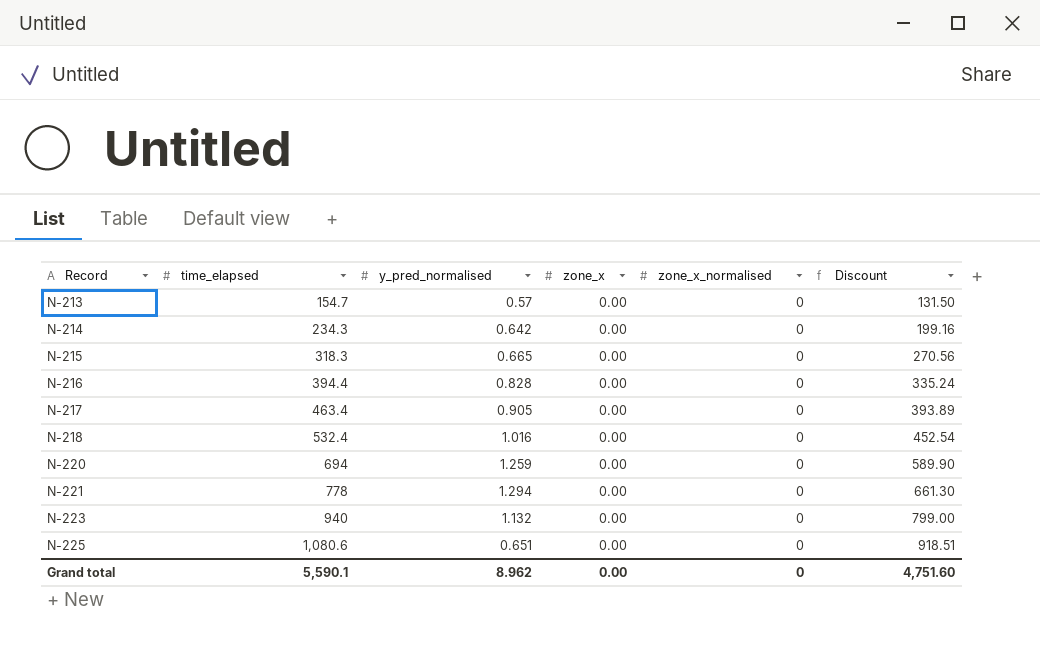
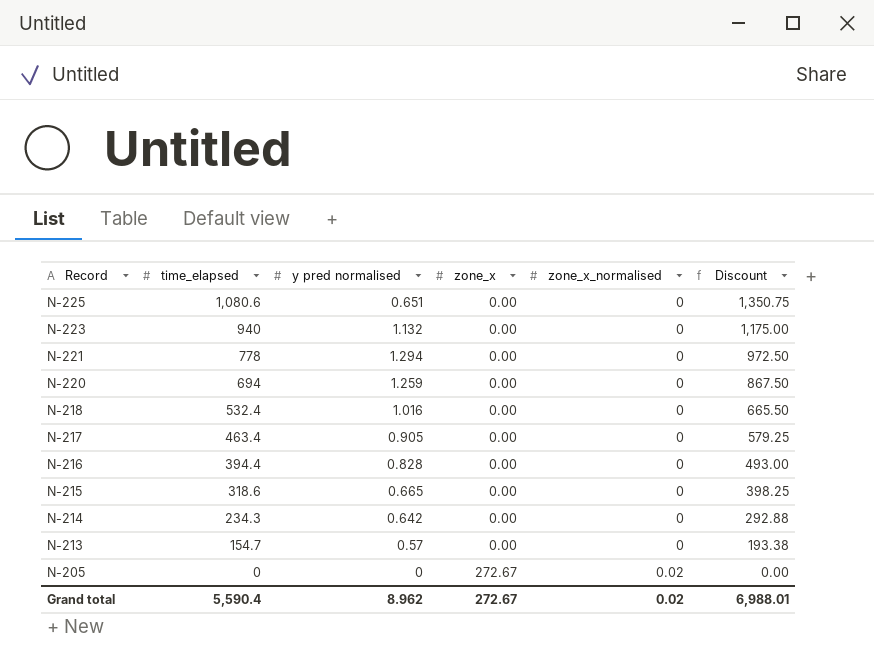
row order: Record ascending -> Record descending
column name: y_pred_normalised -> y pred normalised
column Discount | formula: [time_elapsed] * 0.85 -> [time_elapsed] * 1.25
N-215 | time_elapsed: 318.3 -> 318.6
row N-205: none -> 0 | 0 | 272.67 | 0.02 | 0.00
Grand total | time_elapsed: 5,590.1 -> 5,590.4
Grand total | zone_x: 0.00 -> 272.67
Grand total | zone_x_normalised: 0 -> 0.02
Grand total | Discount: 4,751.60 -> 6,988.01

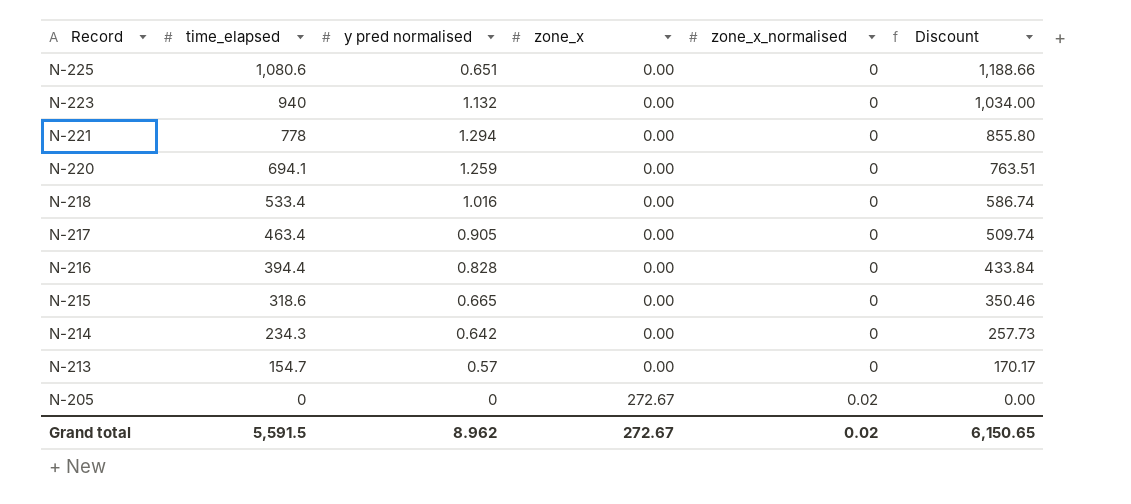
column Discount | formula: [time_elapsed] * 1.25 -> [time_elapsed] * 1.1
N-220 | time_elapsed: 694 -> 694.1
N-218 | time_elapsed: 532.4 -> 533.4
Grand total | time_elapsed: 5,590.4 -> 5,591.5
Grand total | Discount: 6,988.01 -> 6,150.65

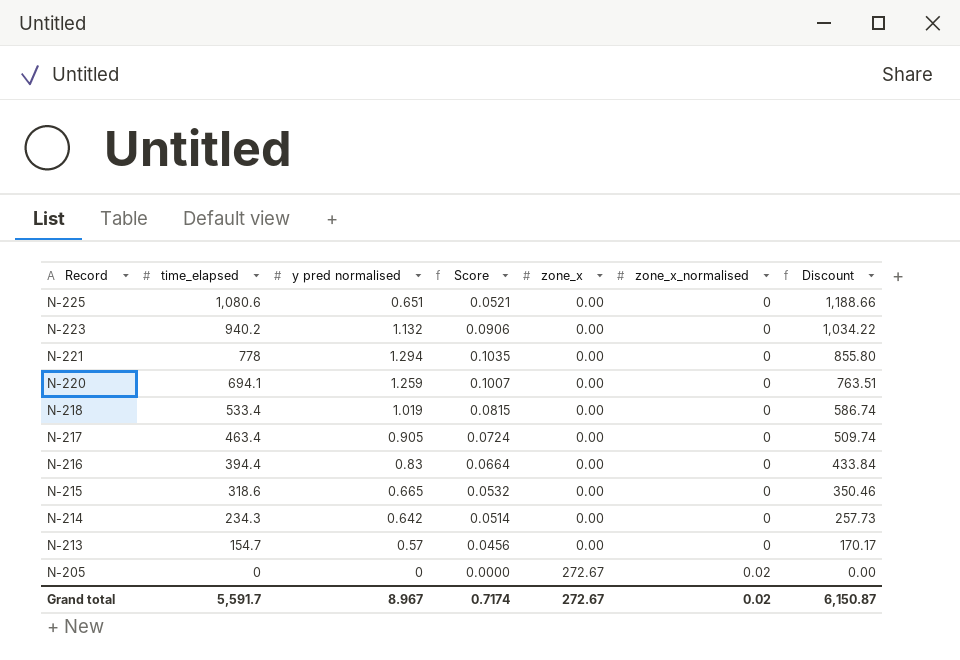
column Score | formula: none -> [y pred normalised] * 0.08
N-223 | time_elapsed: 940 -> 940.2
N-223 | Discount: 1,034.00 -> 1,034.22
N-218 | y pred normalised: 1.016 -> 1.019
N-216 | y pred normalised: 0.828 -> 0.83
Grand total | time_elapsed: 5,591.5 -> 5,591.7
Grand total | y pred normalised: 8.962 -> 8.967
Grand total | Discount: 6,150.65 -> 6,150.87

